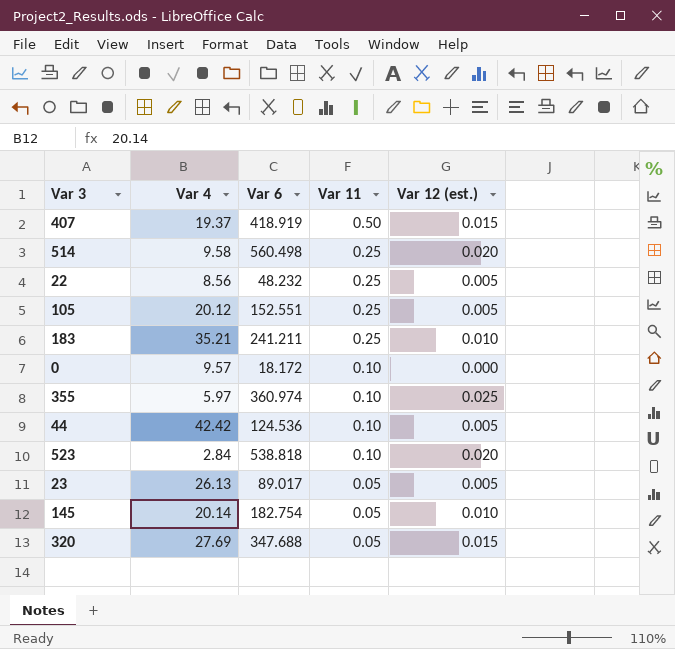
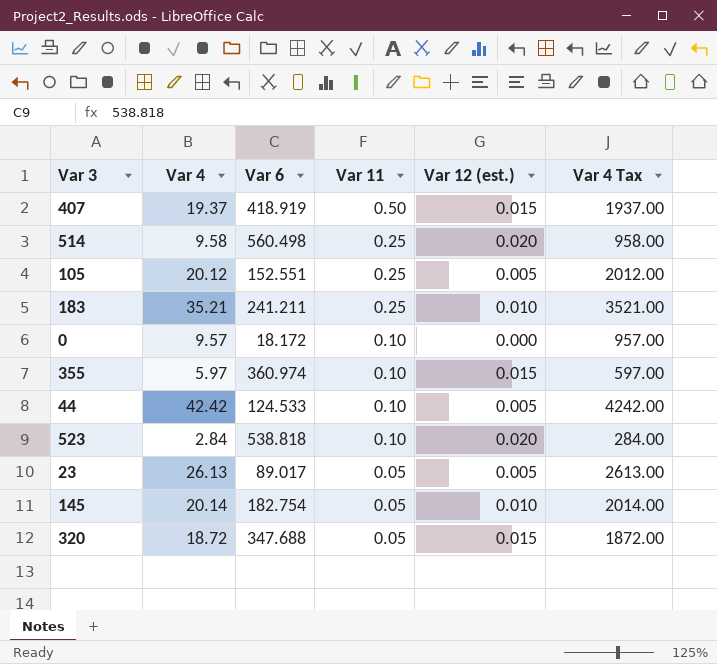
column Var 4 Tax | formula: none -> [Var 4] * 100
row 22: 8.56 | 48.232 | 0.25 | 0.005 -> none
355 | Var 12 (est.): 0.025 -> 0.015
44 | Var 6: 124.536 -> 124.533
320 | Var 4: 27.69 -> 18.72

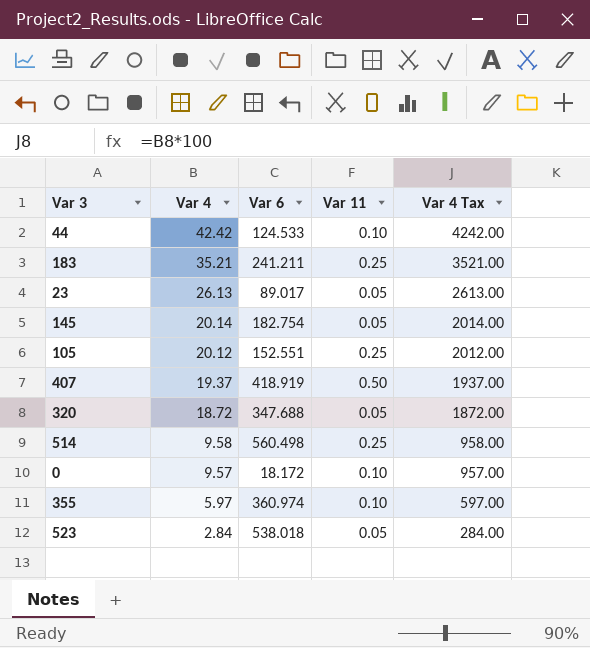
row order: Var 11 descending -> Var 4 descending
column Var 12 (est.) | position: 5 -> none
523 | Var 6: 538.818 -> 538.018
523 | Var 11: 0.10 -> 0.05

